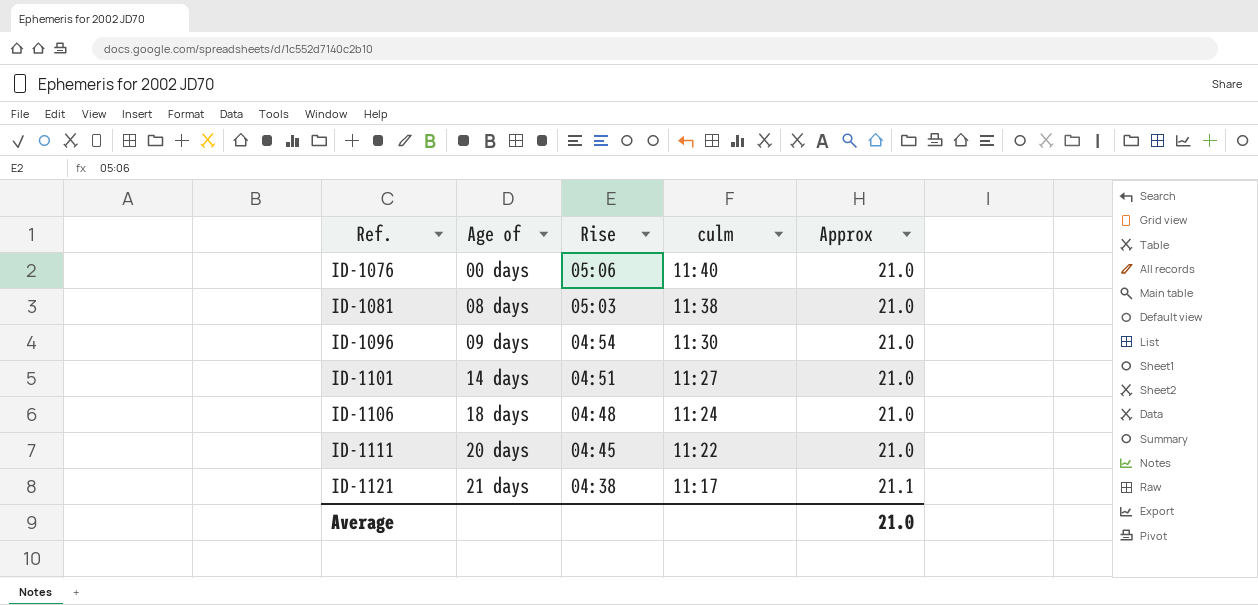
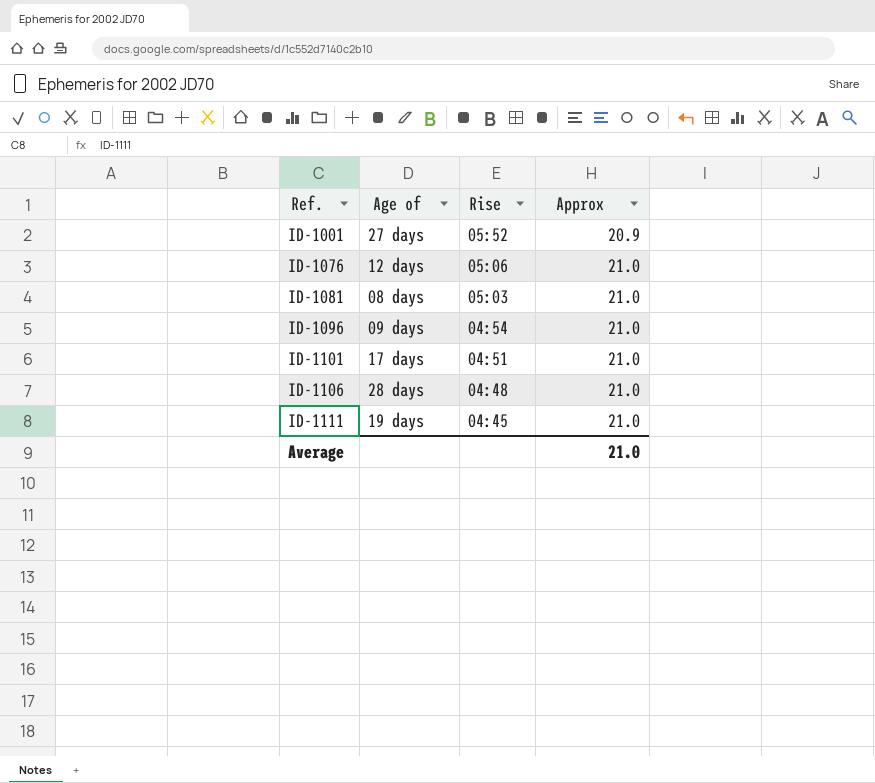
column culm | position: 4 -> none
row ID-1121: 21 days | 04:38 | 11:17 | 21.1 -> none
row ID-1001: none -> 27 days | 05:52 | 20.9
ID-1076 | Age of: 00 days -> 12 days
ID-1101 | Age of: 14 days -> 17 days
ID-1106 | Age of: 18 days -> 28 days
ID-1111 | Age of: 20 days -> 19 days

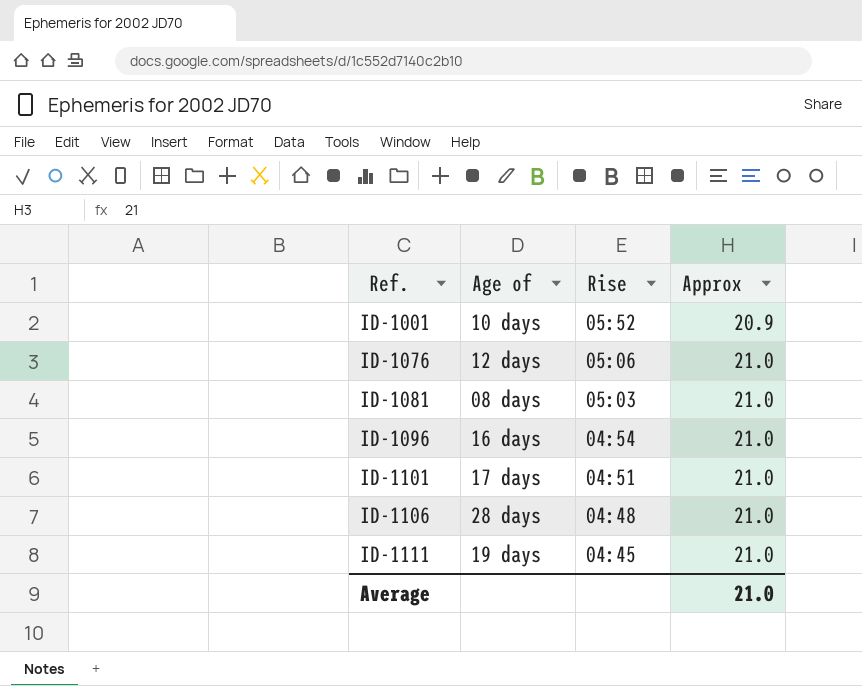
ID-1001 | Age of: 27 days -> 10 days
ID-1096 | Age of: 09 days -> 16 days

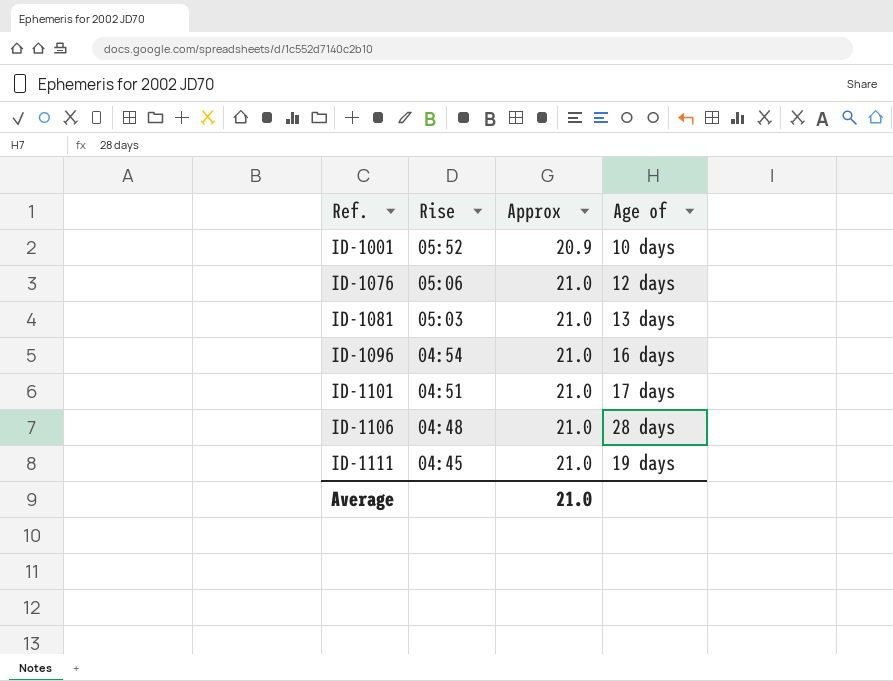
column Age of | position: 2 -> 4
ID-1081 | Age of: 08 days -> 13 days

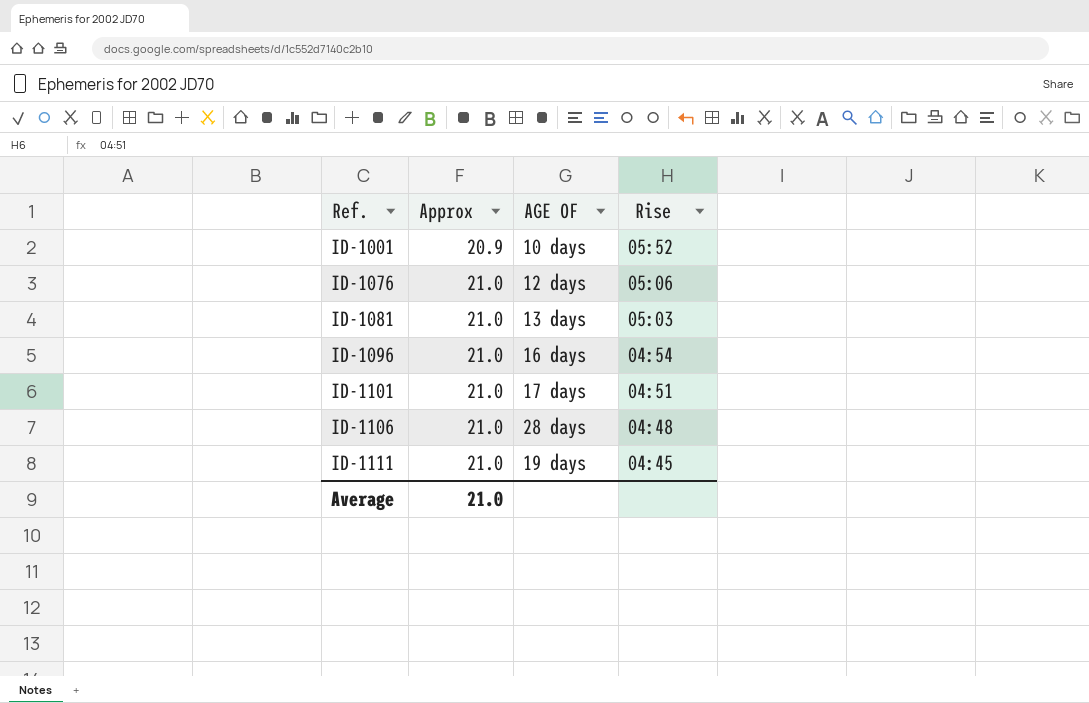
column name: Age of -> AGE OF
column Rise | position: 2 -> 4

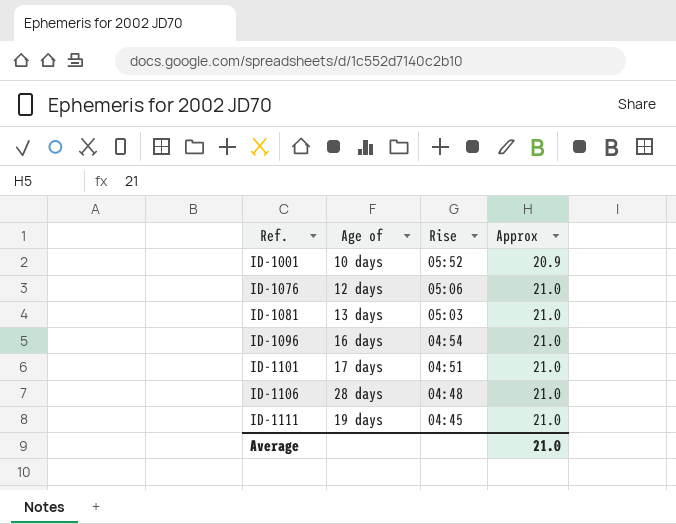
column name: AGE OF -> Age of
column Approx | position: 2 -> 4

